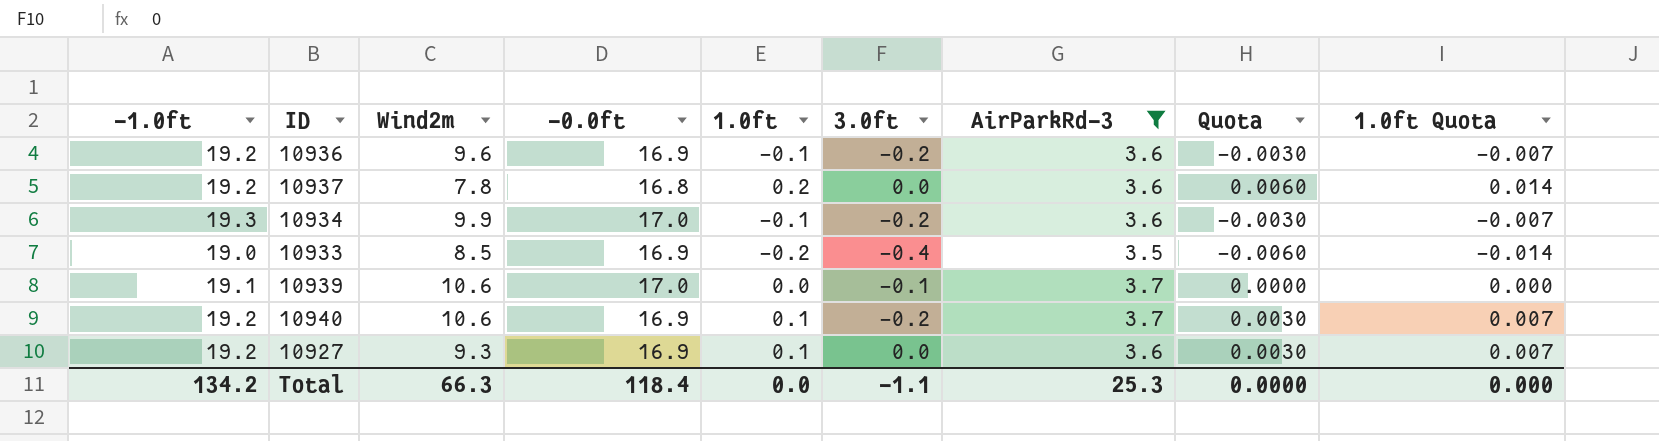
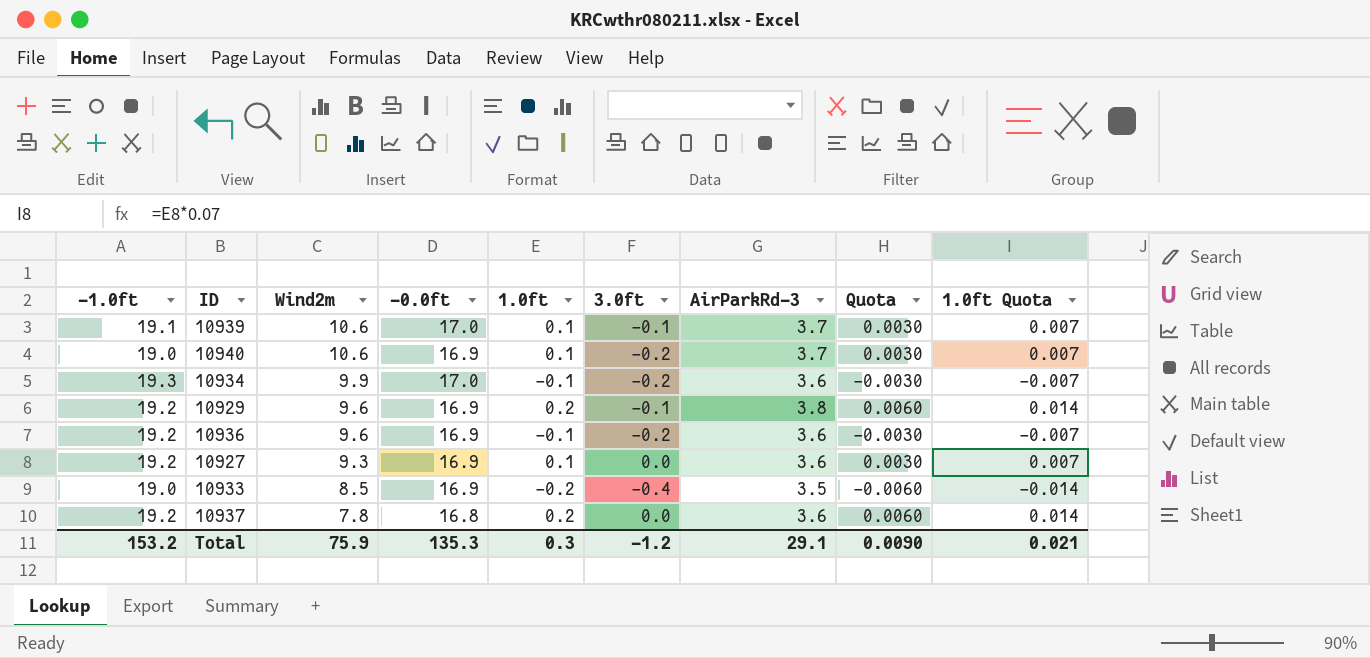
filter: AirParkRd-3 != 3.8 -> none
row order: none -> Wind2m descending
10939 | 1.0ft: 0.0 -> 0.1
10939 | Quota: 0.0000 -> 0.0030
10939 | 1.0ft Quota: 0.000 -> 0.007
10940 | -1.0ft: 19.2 -> 19.0
Total | -1.0ft: 134.2 -> 153.2
Total | Wind2m: 66.3 -> 75.9
Total | -0.0ft: 118.4 -> 135.3
Total | 1.0ft: 0.0 -> 0.3
Total | 3.0ft: -1.1 -> -1.2
Total | AirParkRd-3: 25.3 -> 29.1
Total | Quota: 0.0000 -> 0.0090
Total | 1.0ft Quota: 0.000 -> 0.021

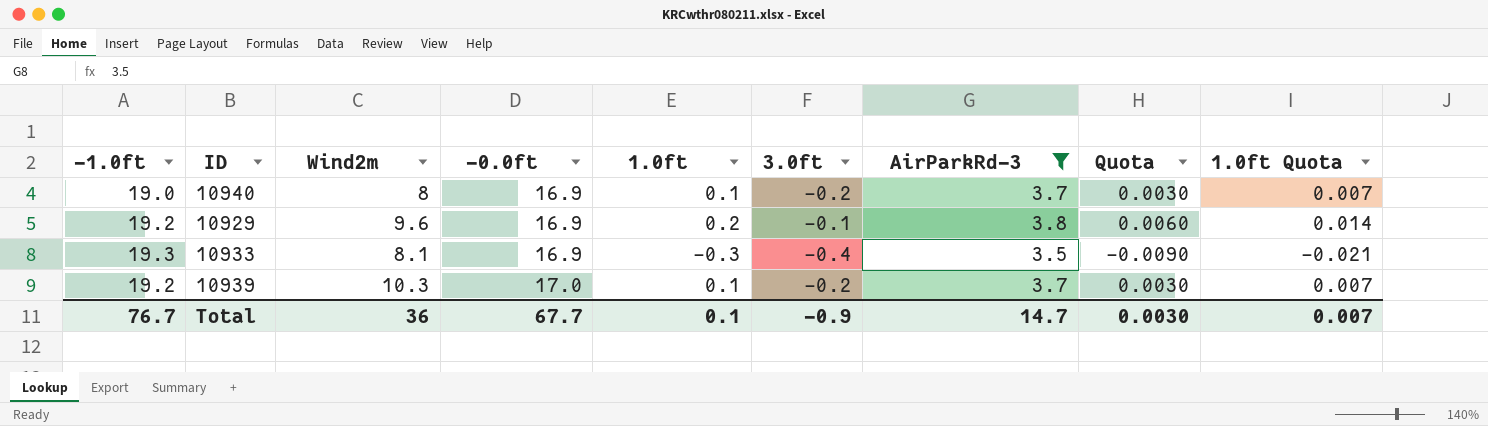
filter: none -> AirParkRd-3 != 3.6
row order: Wind2m descending -> -0.0ft ascending
10940 | Wind2m: 10.6 -> 8
10933 | -1.0ft: 19.0 -> 19.3
10933 | Wind2m: 8.5 -> 8.1
10933 | 1.0ft: -0.2 -> -0.3
10933 | Quota: -0.0060 -> -0.0090
10933 | 1.0ft Quota: -0.014 -> -0.021
10939 | -1.0ft: 19.1 -> 19.2
10939 | Wind2m: 10.6 -> 10.3
10939 | 3.0ft: -0.1 -> -0.2
Total | -1.0ft: 153.2 -> 76.7
Total | Wind2m: 75.9 -> 36
Total | -0.0ft: 135.3 -> 67.7
Total | 1.0ft: 0.3 -> 0.1
Total | 3.0ft: -1.2 -> -0.9
Total | AirParkRd-3: 29.1 -> 14.7
Total | Quota: 0.0090 -> 0.0030
Total | 1.0ft Quota: 0.021 -> 0.007

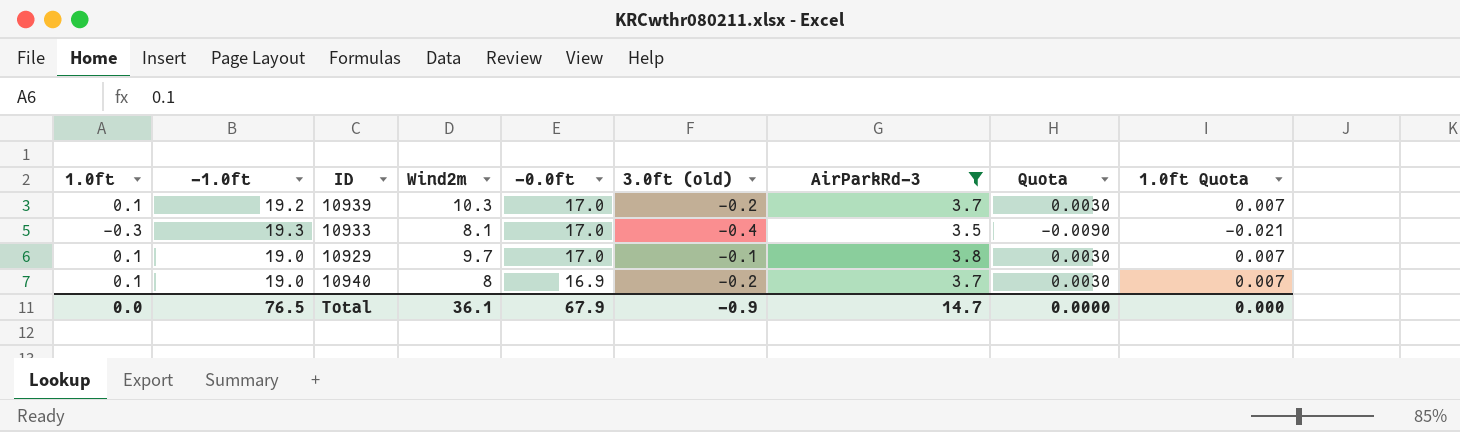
row order: -0.0ft ascending -> -0.0ft descending
column 1.0ft | position: 5 -> 1
column name: 3.0ft -> 3.0ft (old)
10933 | -0.0ft: 16.9 -> 17.0
10929 | 1.0ft: 0.2 -> 0.1
10929 | -1.0ft: 19.2 -> 19.0
10929 | Wind2m: 9.6 -> 9.7
10929 | -0.0ft: 16.9 -> 17.0
10929 | Quota: 0.0060 -> 0.0030
10929 | 1.0ft Quota: 0.014 -> 0.007
Total | 1.0ft: 0.1 -> 0.0
Total | -1.0ft: 76.7 -> 76.5
Total | Wind2m: 36 -> 36.1
Total | -0.0ft: 67.7 -> 67.9
Total | Quota: 0.0030 -> 0.0000
Total | 1.0ft Quota: 0.007 -> 0.000

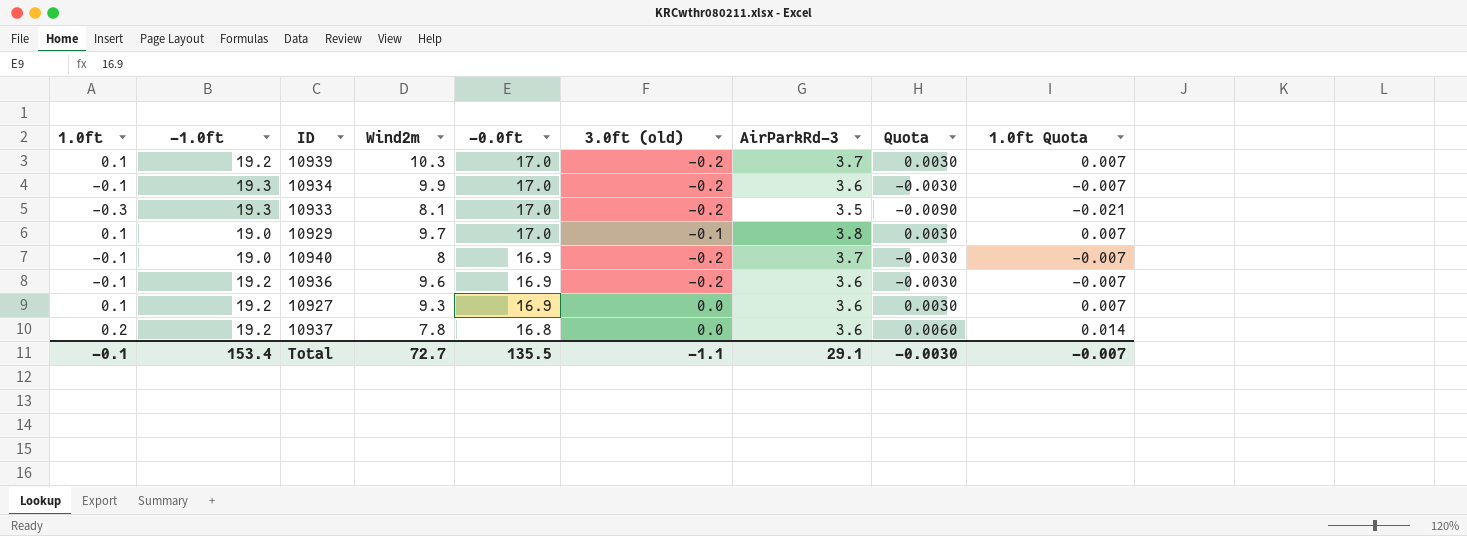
filter: AirParkRd-3 != 3.6 -> none
10933 | 3.0ft (old): -0.4 -> -0.2
10940 | 1.0ft: 0.1 -> -0.1
10940 | Quota: 0.0030 -> -0.0030
10940 | 1.0ft Quota: 0.007 -> -0.007
Total | 1.0ft: 0.0 -> -0.1
Total | -1.0ft: 76.5 -> 153.4
Total | Wind2m: 36.1 -> 72.7
Total | -0.0ft: 67.9 -> 135.5
Total | 3.0ft (old): -0.9 -> -1.1
Total | AirParkRd-3: 14.7 -> 29.1
Total | Quota: 0.0000 -> -0.0030
Total | 1.0ft Quota: 0.000 -> -0.007

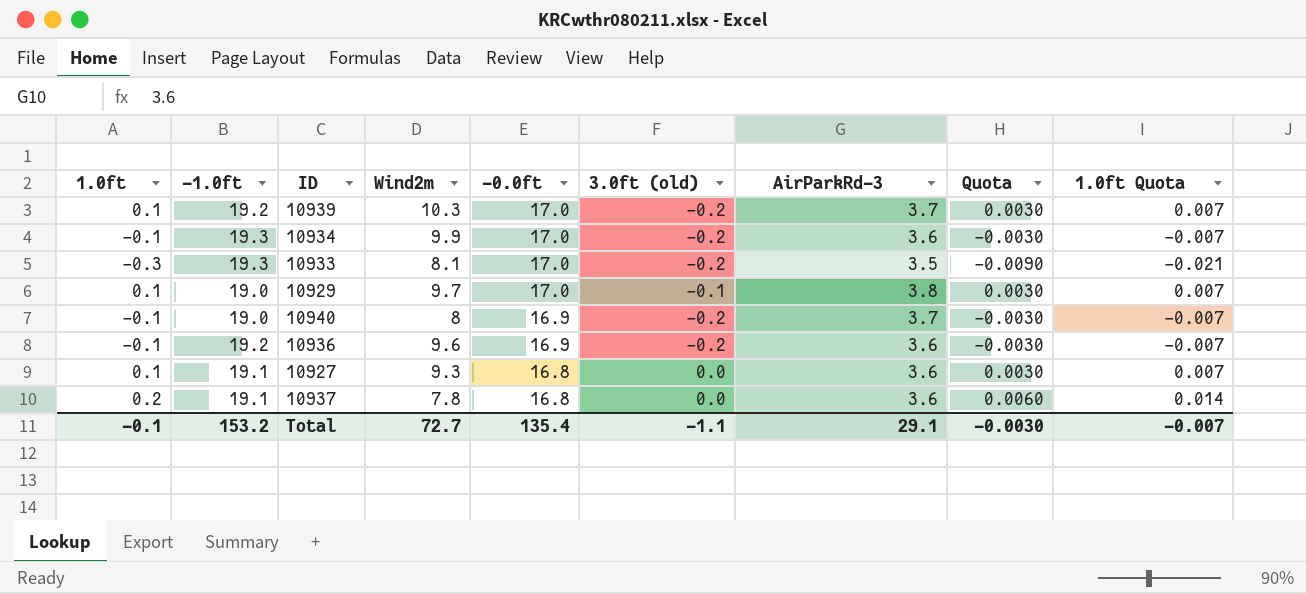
10927 | -1.0ft: 19.2 -> 19.1
10927 | -0.0ft: 16.9 -> 16.8
10937 | -1.0ft: 19.2 -> 19.1
Total | -1.0ft: 153.4 -> 153.2
Total | -0.0ft: 135.5 -> 135.4

